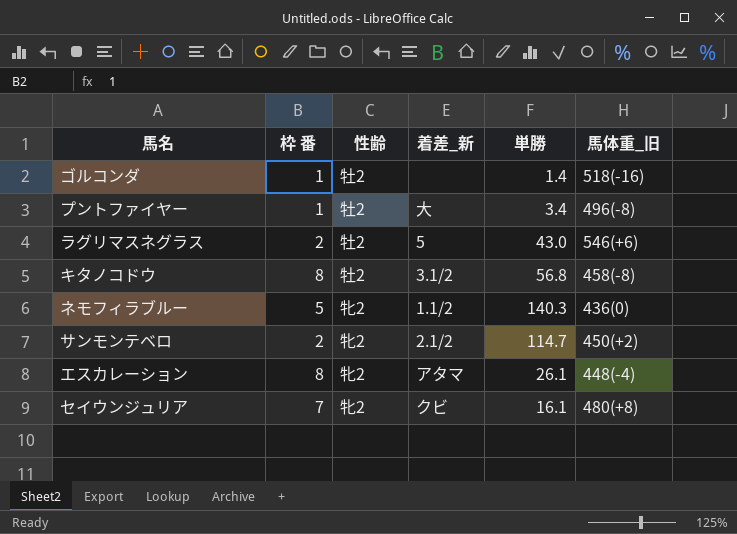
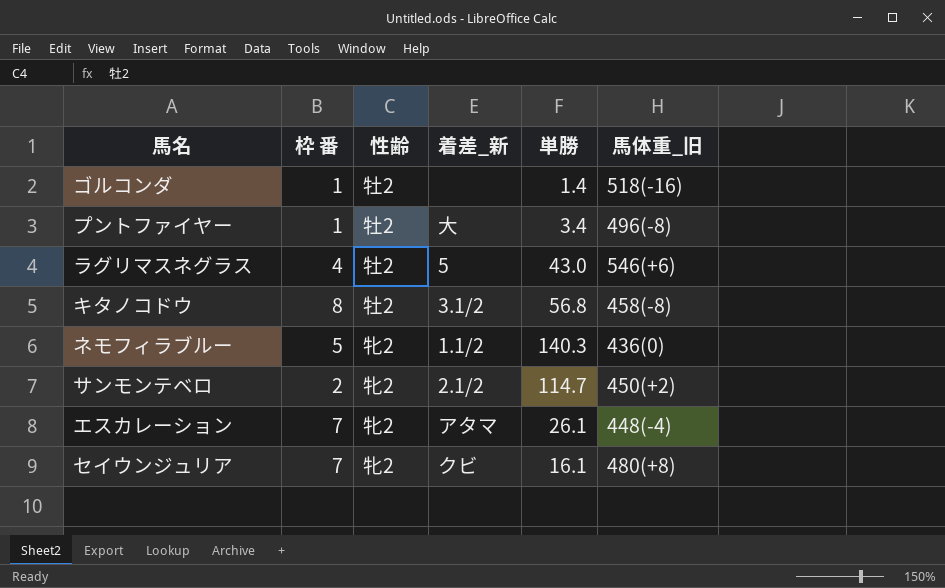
ラグリマスネグラス | 枠 番: 2 -> 4
エスカレーション | 枠 番: 8 -> 7

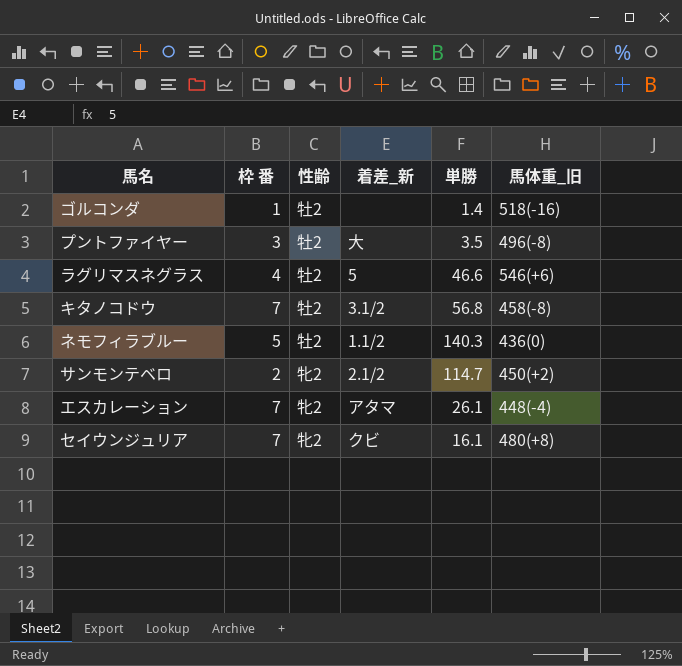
プントファイヤー | 枠 番: 1 -> 3
プントファイヤー | 単勝: 3.4 -> 3.5
ラグリマスネグラス | 単勝: 43.0 -> 46.6
キタノコドウ | 枠 番: 8 -> 7
ネモフィラブルー | 性齢: 牝2 -> 牡2

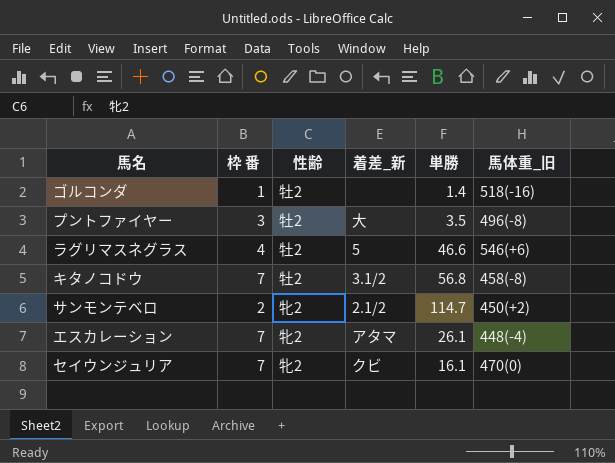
row ネモフィラブルー: 5 | 牡2 | 1.1/2 | 140.3 | 436(0) -> none
セイウンジュリア | 馬体重_旧: 480(+8) -> 470(0)

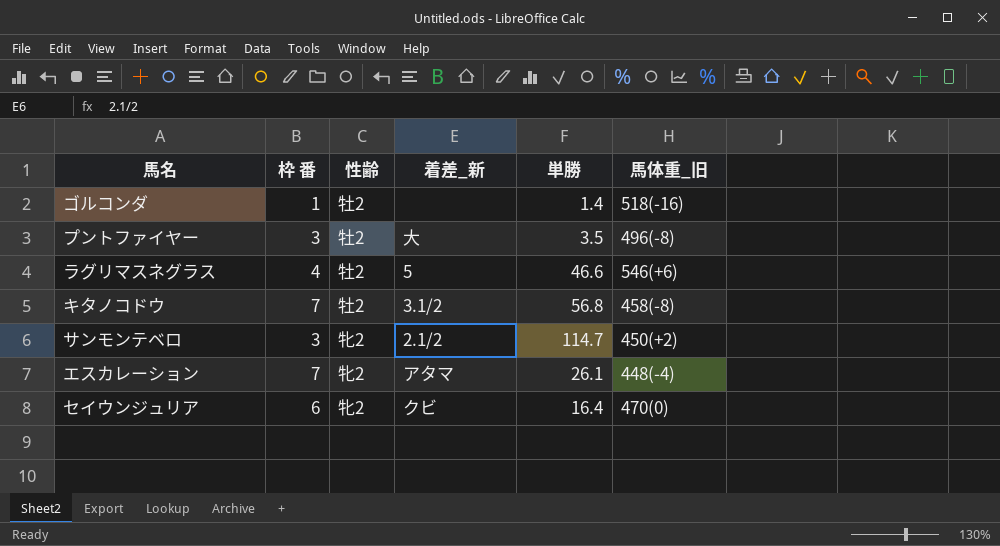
サンモンテベロ | 枠 番: 2 -> 3
セイウンジュリア | 枠 番: 7 -> 6
セイウンジュリア | 単勝: 16.1 -> 16.4

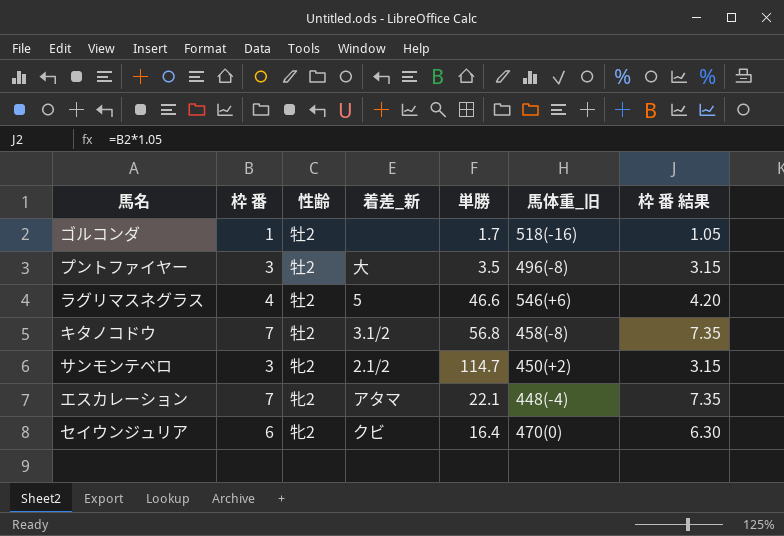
column 枠 番 結果 | formula: none -> [枠 番] * 1.05
ゴルコンダ | 単勝: 1.4 -> 1.7
エスカレーション | 単勝: 26.1 -> 22.1

